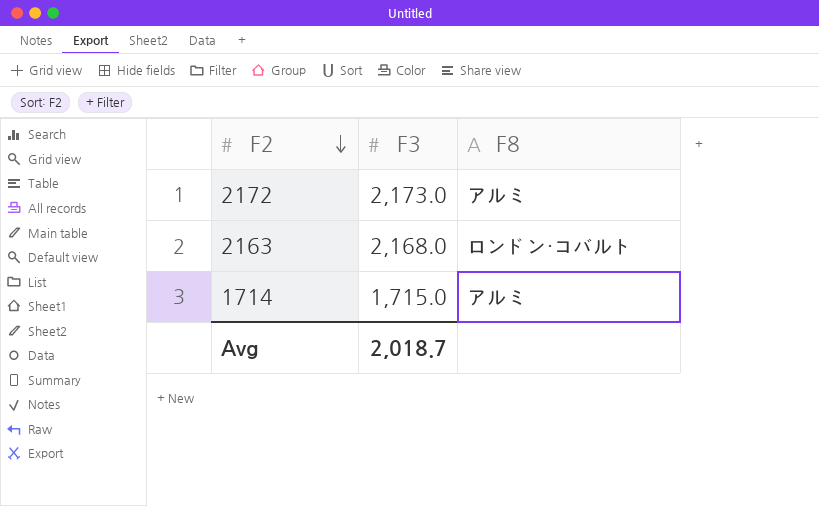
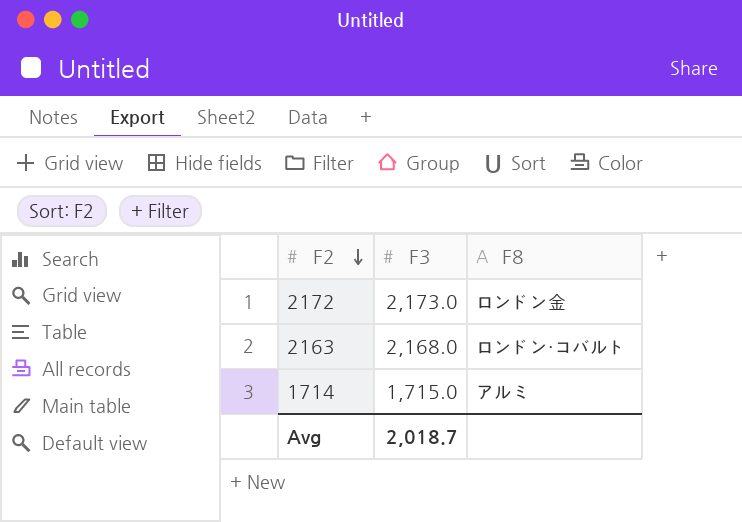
2172 | F8: アルミ -> ロンドン金

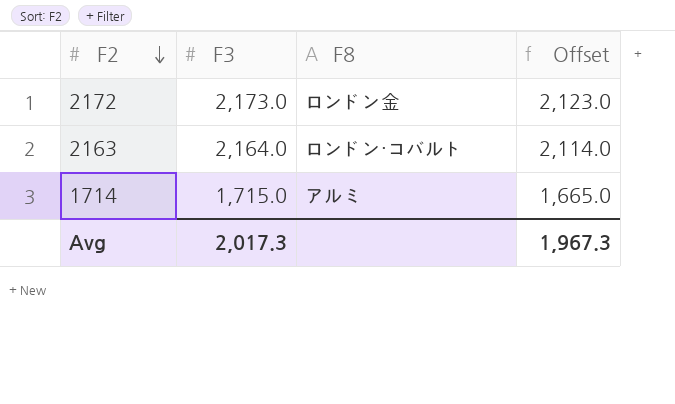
column Offset | formula: none -> [F3] - 50
2163 | F3: 2,168.0 -> 2,164.0
Avg | F3: 2,018.7 -> 2,017.3

